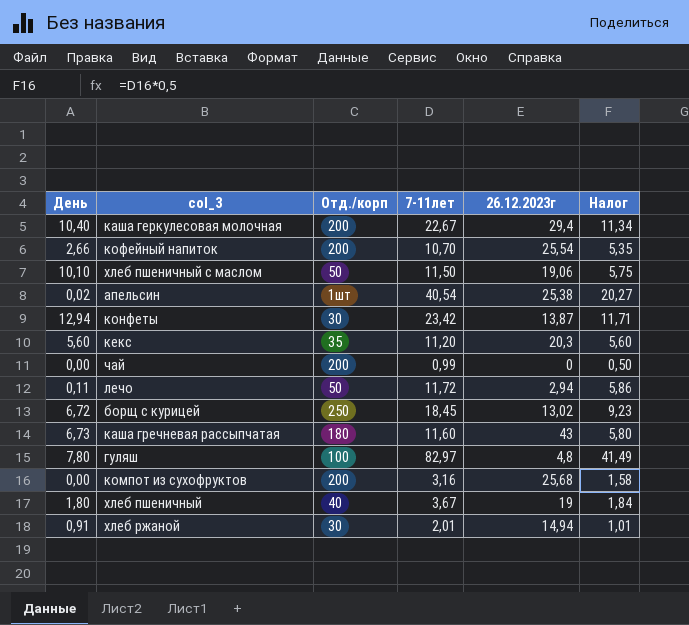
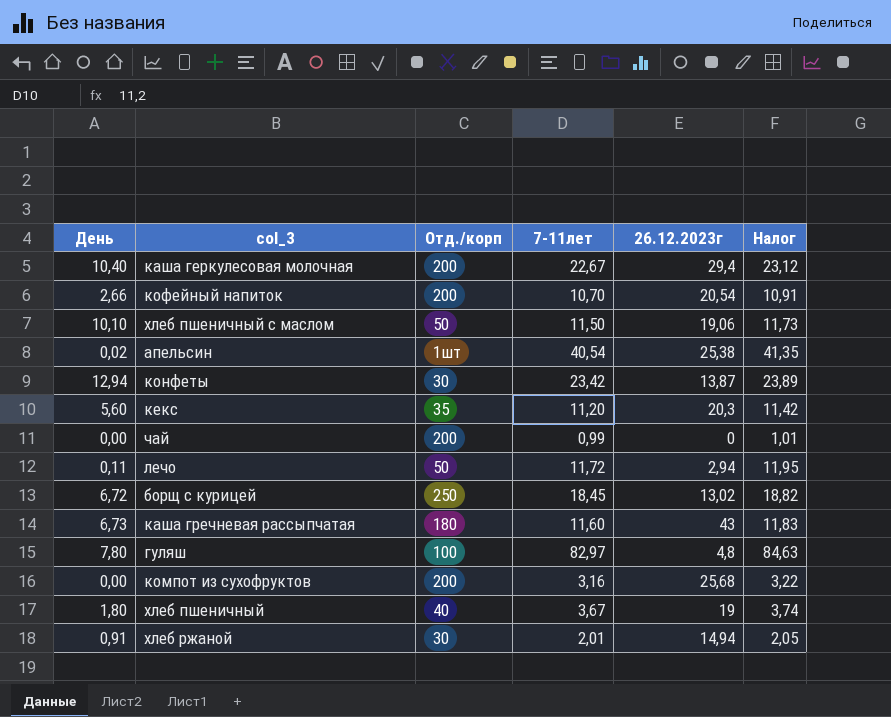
column Налог | formula: [7-11лет] * 0,5 -> [7-11лет] * 1,02
кофейный напиток | 26.12.2023г: 25,54 -> 20,54

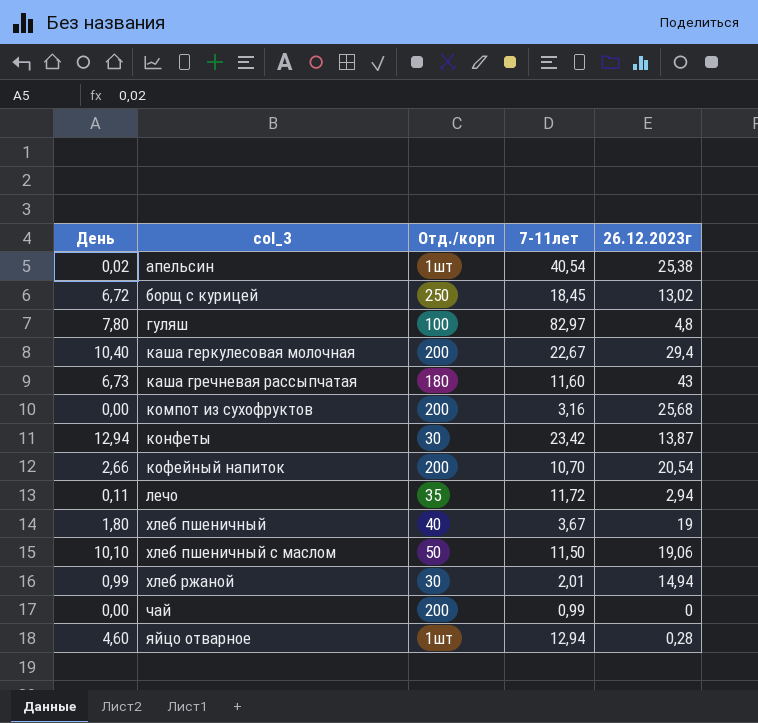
row order: none -> col_3 ascending
column Налог | formula: [7-11лет] * 1,02 -> none
row кекс: 5,60 | 35 | 11,20 | 20,3 | 11,42 -> none
лечо | Отд./корп: 50 -> 35
хлеб ржаной | День: 0,91 -> 0,99
row яйцо отварное: none -> 4,60 | 1шт | 12,94 | 0,28

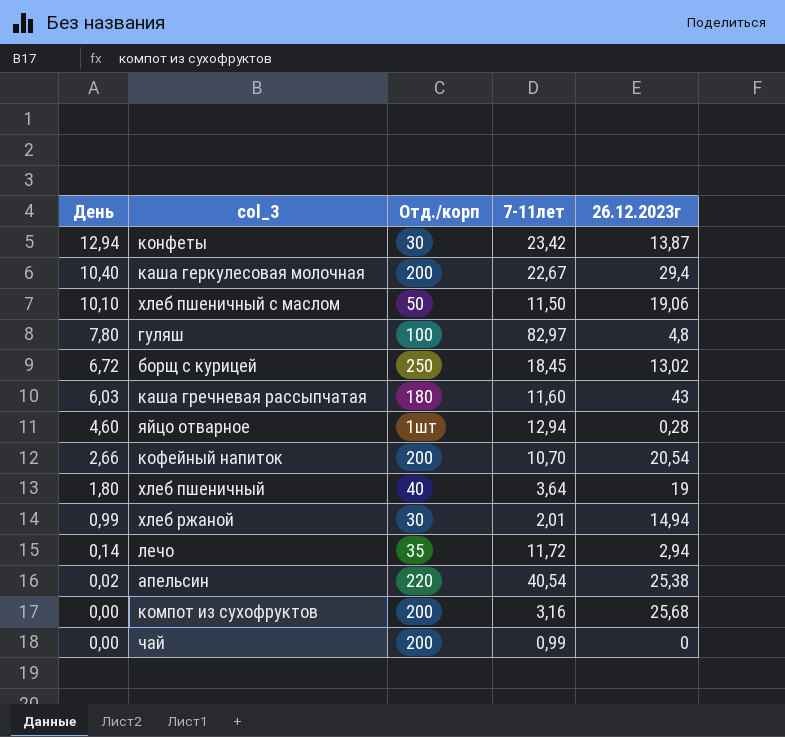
row order: col_3 ascending -> День descending
каша гречневая рассыпчатая | День: 6,73 -> 6,03
хлеб пшеничный | 7-11лет: 3,67 -> 3,64
лечо | День: 0,11 -> 0,14
апельсин | Отд./корп: 1шт -> 220

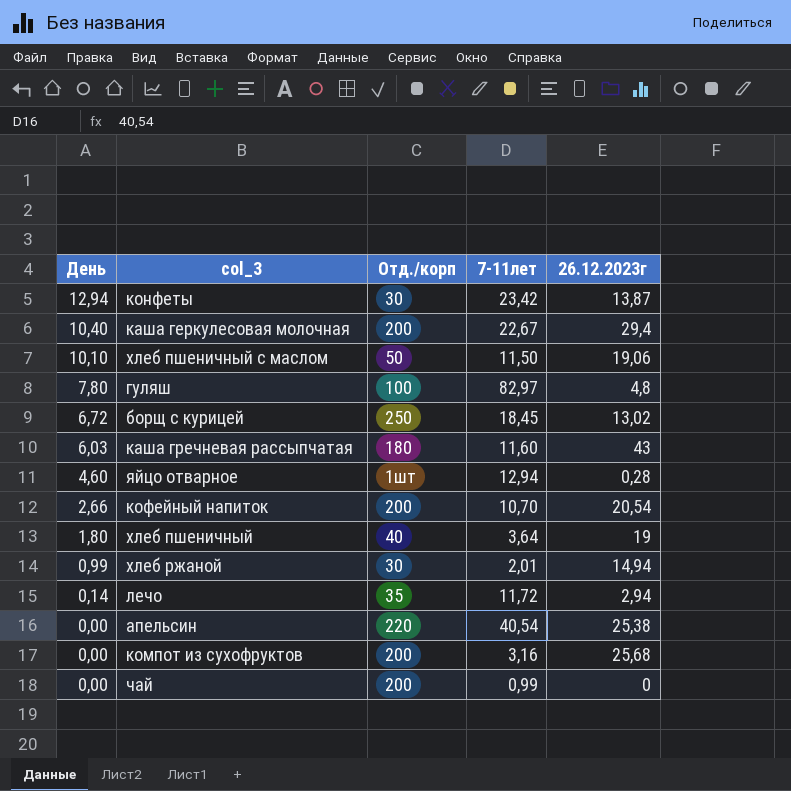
апельсин | День: 0,02 -> 0,00

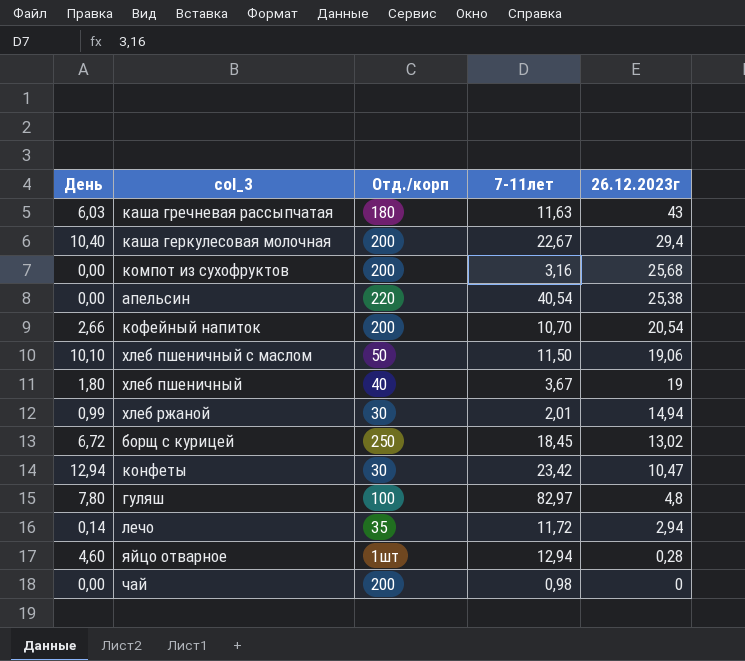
row order: День descending -> 26.12.2023г descending
каша гречневая рассыпчатая | 7-11лет: 11,60 -> 11,63
хлеб пшеничный | 7-11лет: 3,64 -> 3,67
конфеты | 26.12.2023г: 13,87 -> 10,47
чай | 7-11лет: 0,99 -> 0,98

